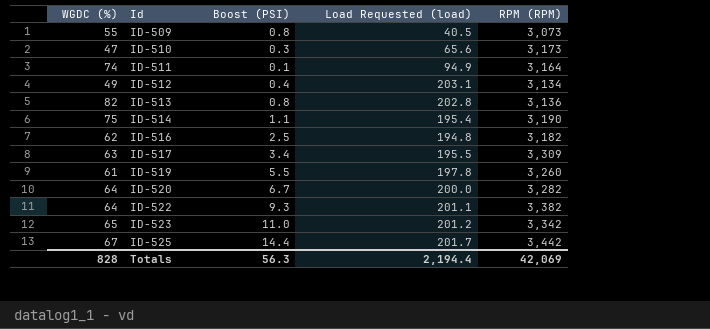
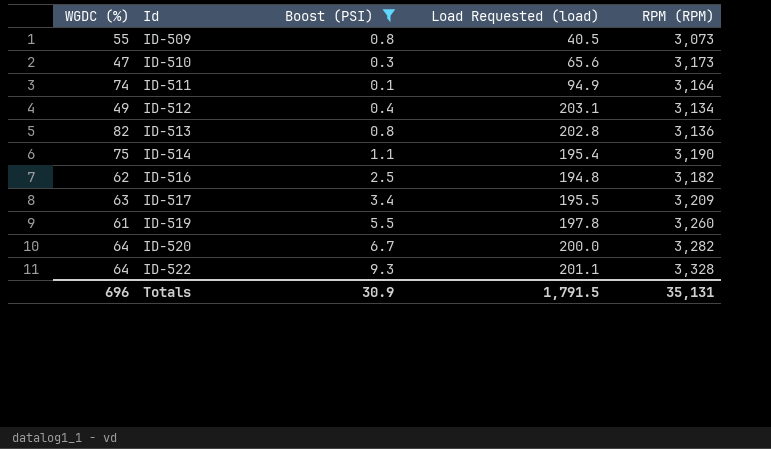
filter: none -> Boost (PSI) <= 9.3
ID-517 | RPM (RPM): 3,309 -> 3,209
ID-522 | RPM (RPM): 3,382 -> 3,328
Totals | WGDC (%): 828 -> 696
Totals | Boost (PSI): 56.3 -> 30.9
Totals | Load Requested (load): 2,194.4 -> 1,791.5
Totals | RPM (RPM): 42,069 -> 35,131

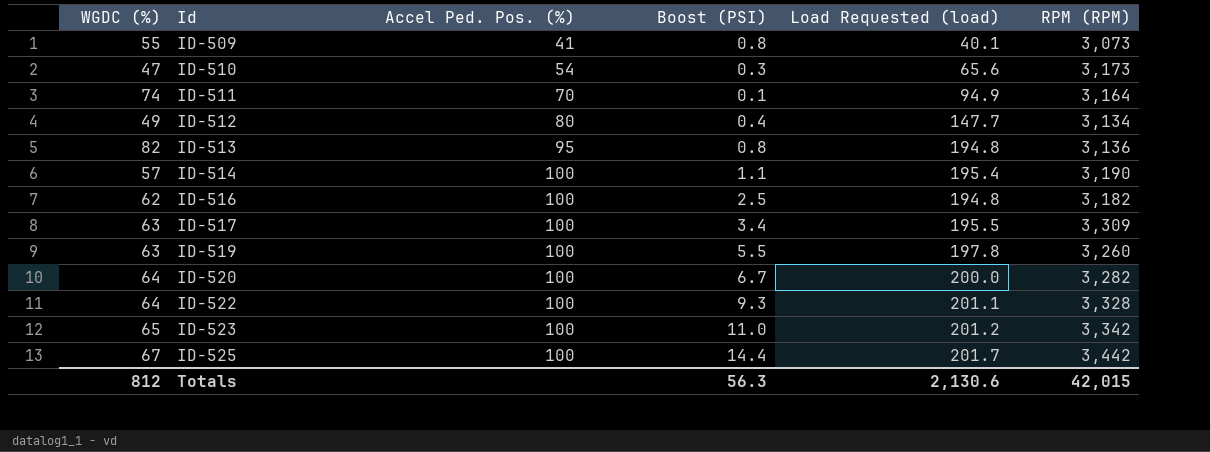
filter: Boost (PSI) <= 9.3 -> none
column Accel Ped. Pos. (%) | position: none -> 3
ID-509 | Load Requested (load): 40.5 -> 40.1
ID-512 | Load Requested (load): 203.1 -> 147.7
ID-513 | Load Requested (load): 202.8 -> 194.8
ID-514 | WGDC (%): 75 -> 57
ID-517 | RPM (RPM): 3,209 -> 3,309
ID-519 | WGDC (%): 61 -> 63
Totals | WGDC (%): 696 -> 812
Totals | Boost (PSI): 30.9 -> 56.3
Totals | Load Requested (load): 1,791.5 -> 2,130.6
Totals | RPM (RPM): 35,131 -> 42,015

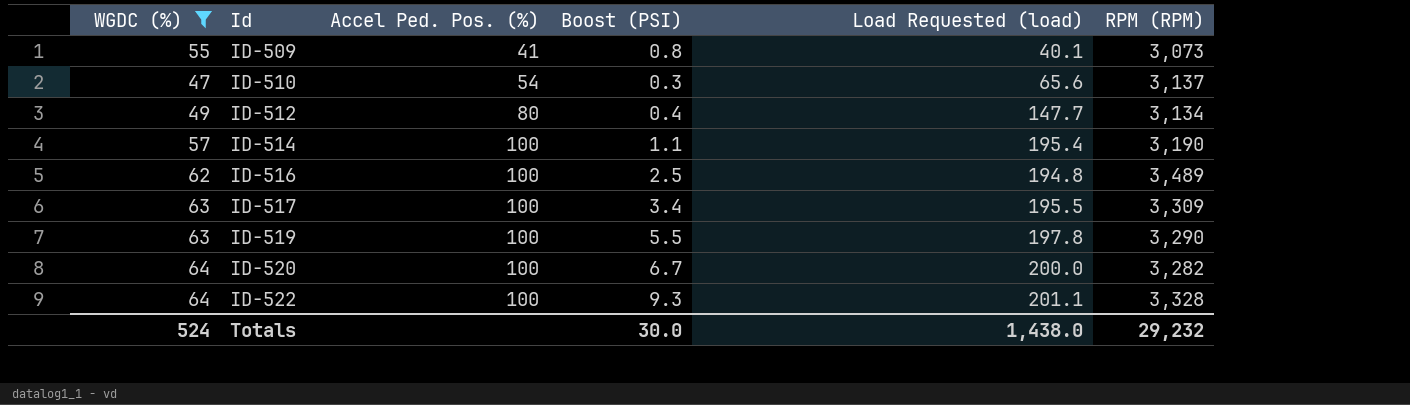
filter: none -> WGDC (%) <= 64
ID-510 | RPM (RPM): 3,173 -> 3,137
ID-516 | RPM (RPM): 3,182 -> 3,489
ID-519 | RPM (RPM): 3,260 -> 3,290
Totals | WGDC (%): 812 -> 524
Totals | Boost (PSI): 56.3 -> 30.0
Totals | Load Requested (load): 2,130.6 -> 1,438.0
Totals | RPM (RPM): 42,015 -> 29,232

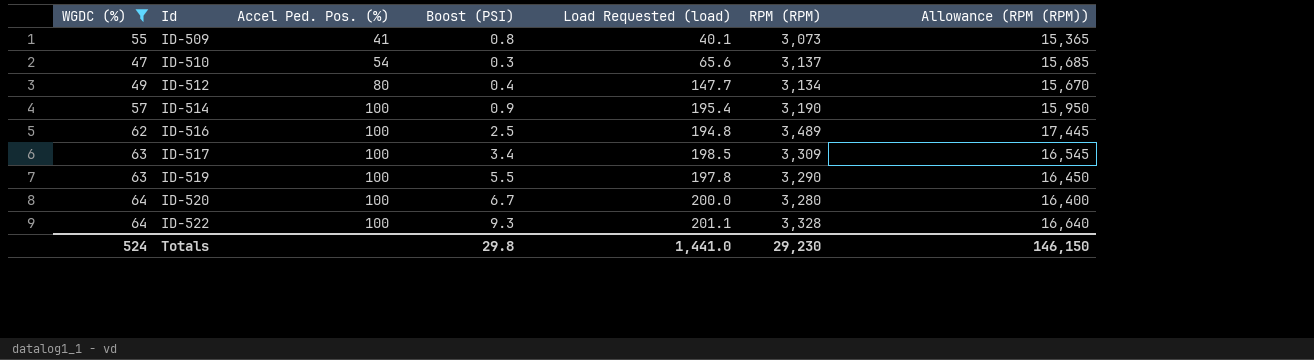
column Allowance (RPM (RPM)) | formula: none -> [RPM (RPM)] * 5
ID-514 | Boost (PSI): 1.1 -> 0.9
ID-517 | Load Requested (load): 195.5 -> 198.5
ID-520 | RPM (RPM): 3,282 -> 3,280
Totals | Boost (PSI): 30.0 -> 29.8
Totals | Load Requested (load): 1,438.0 -> 1,441.0
Totals | RPM (RPM): 29,232 -> 29,230

